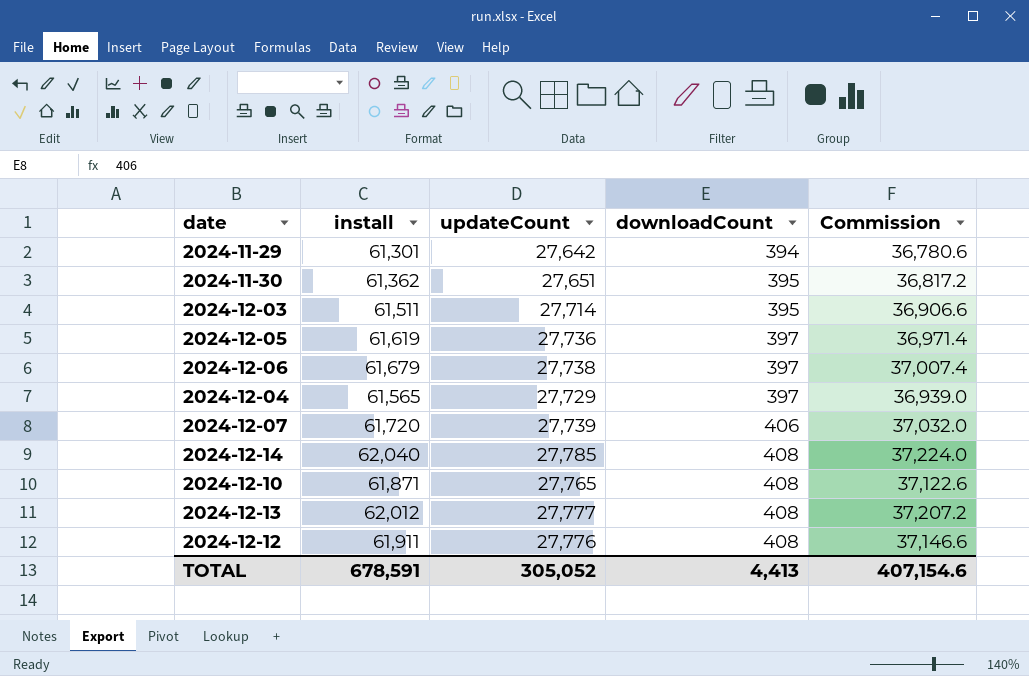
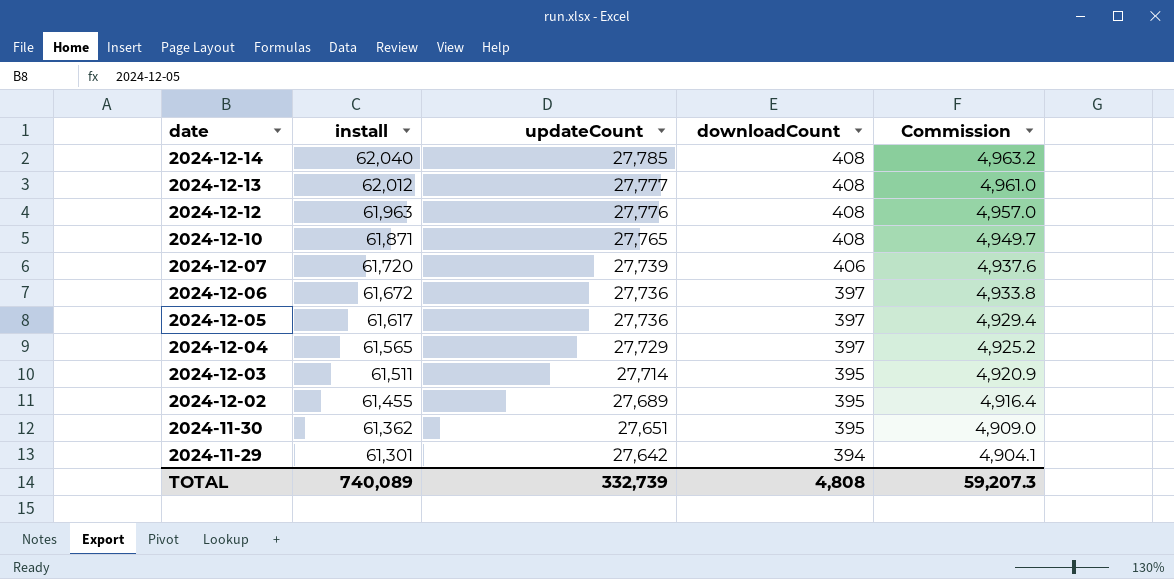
row order: downloadCount ascending -> date descending
column Commission | formula: [install] * 0.6 -> [install] * 0.08
2024-12-12 | install: 61,911 -> 61,963
2024-12-06 | install: 61,679 -> 61,672
2024-12-06 | updateCount: 27,738 -> 27,736
2024-12-05 | install: 61,619 -> 61,617
row 2024-12-02: none -> 61,455 | 27,689 | 395 | 4,916.4
TOTAL | install: 678,591 -> 740,089
TOTAL | updateCount: 305,052 -> 332,739
TOTAL | downloadCount: 4,413 -> 4,808
TOTAL | Commission: 407,154.6 -> 59,207.3

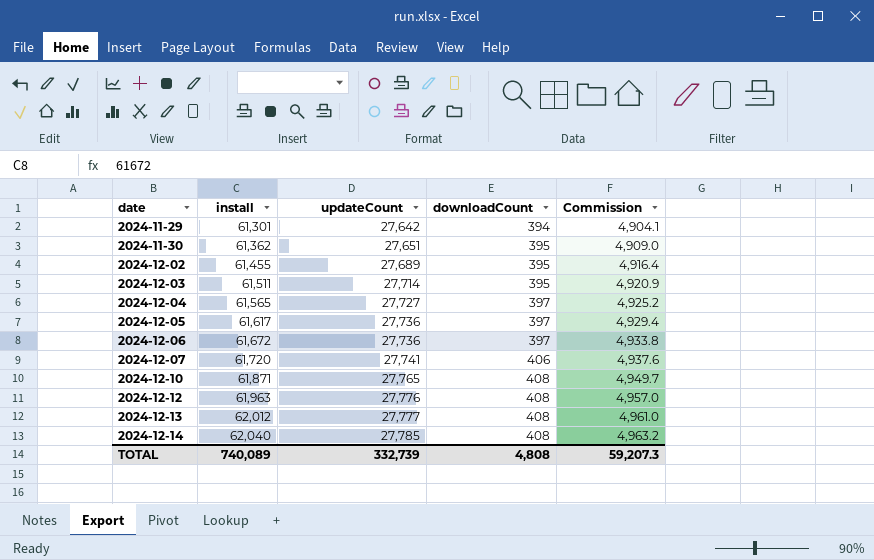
row order: date descending -> date ascending
2024-12-04 | updateCount: 27,729 -> 27,727
2024-12-07 | updateCount: 27,739 -> 27,741

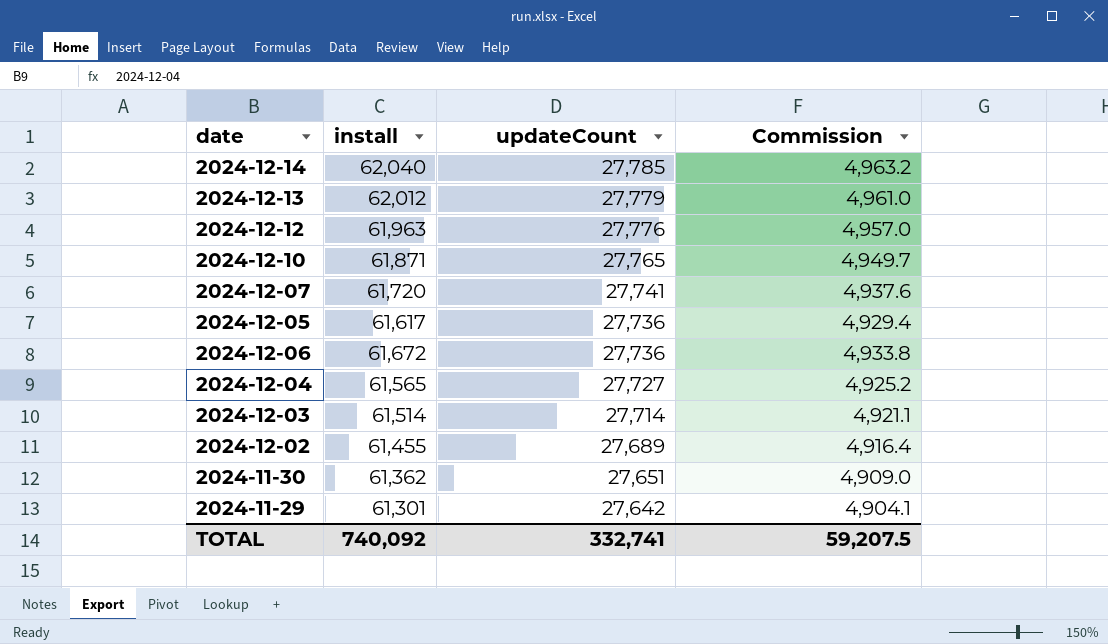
row order: date ascending -> updateCount descending
column downloadCount | position: 4 -> none
2024-12-13 | updateCount: 27,777 -> 27,779
2024-12-03 | install: 61,511 -> 61,514
2024-12-03 | Commission: 4,920.9 -> 4,921.1
TOTAL | install: 740,089 -> 740,092
TOTAL | updateCount: 332,739 -> 332,741
TOTAL | Commission: 59,207.3 -> 59,207.5

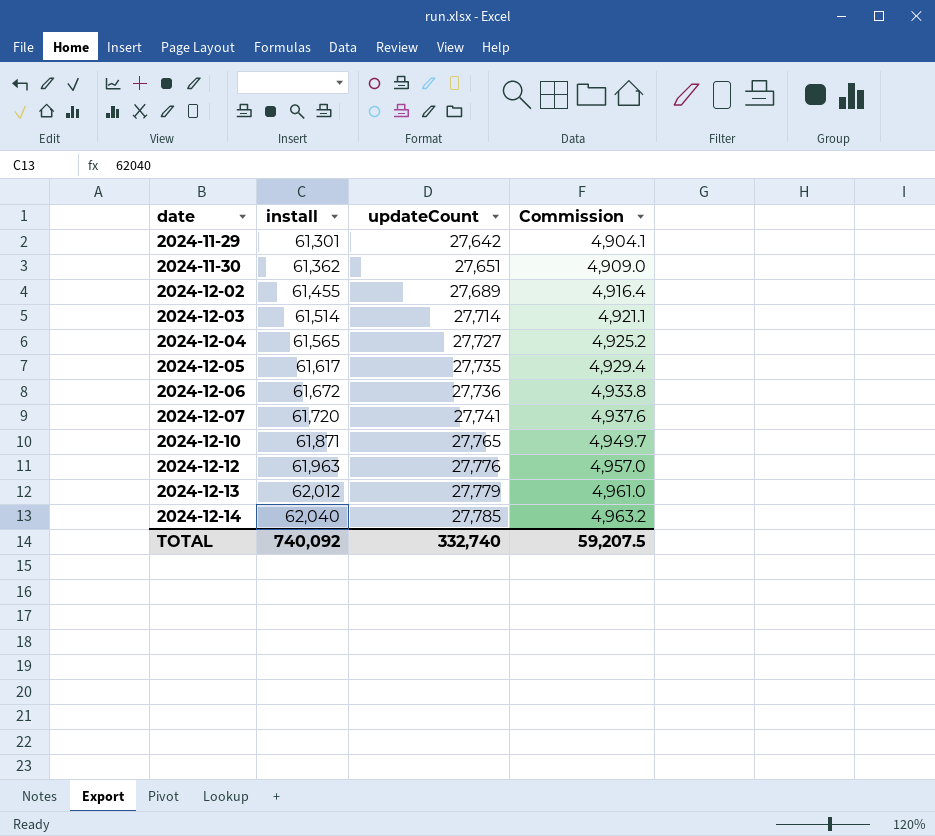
row order: updateCount descending -> date ascending
2024-12-05 | updateCount: 27,736 -> 27,735
TOTAL | updateCount: 332,741 -> 332,740

